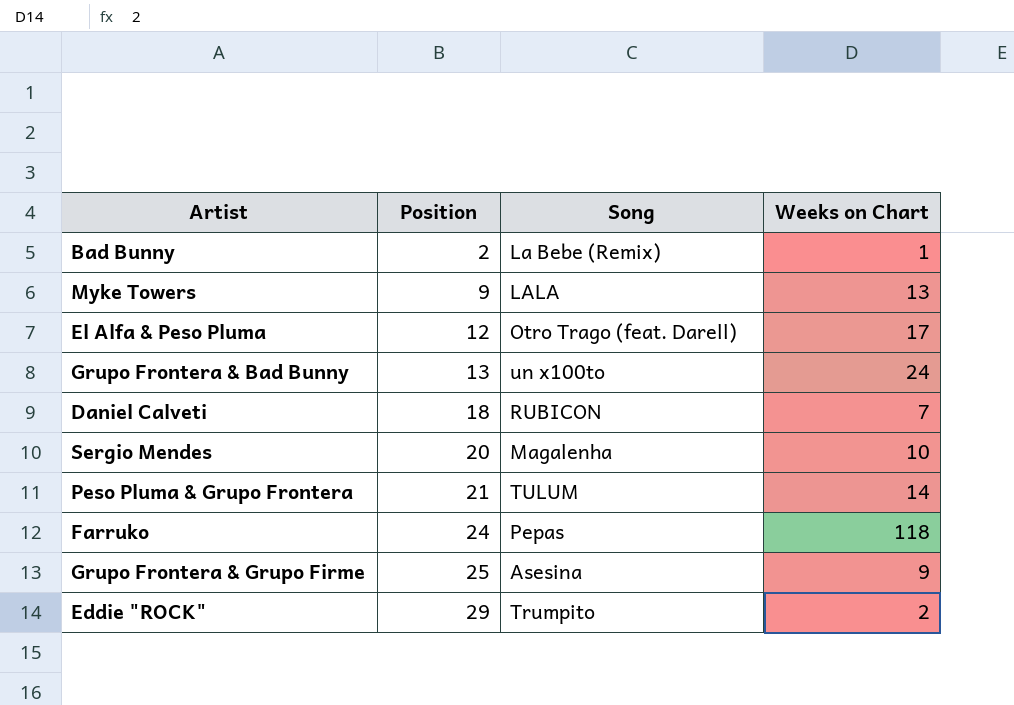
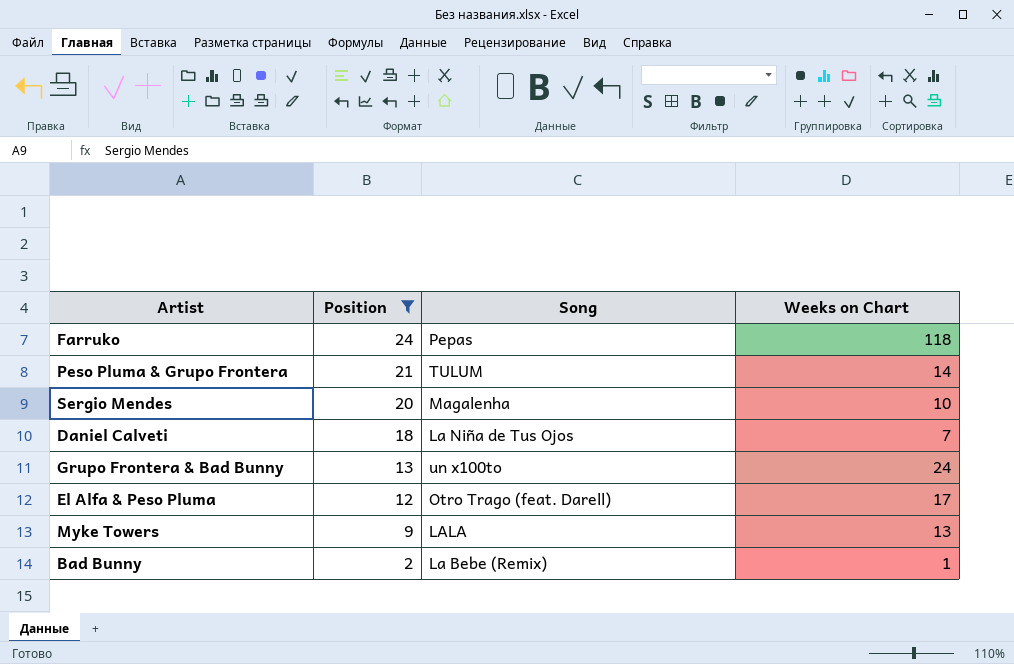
filter: none -> Position <= 24
row order: Position ascending -> Position descending
Daniel Calveti | Song: RUBICON -> La Niña de Tus Ojos

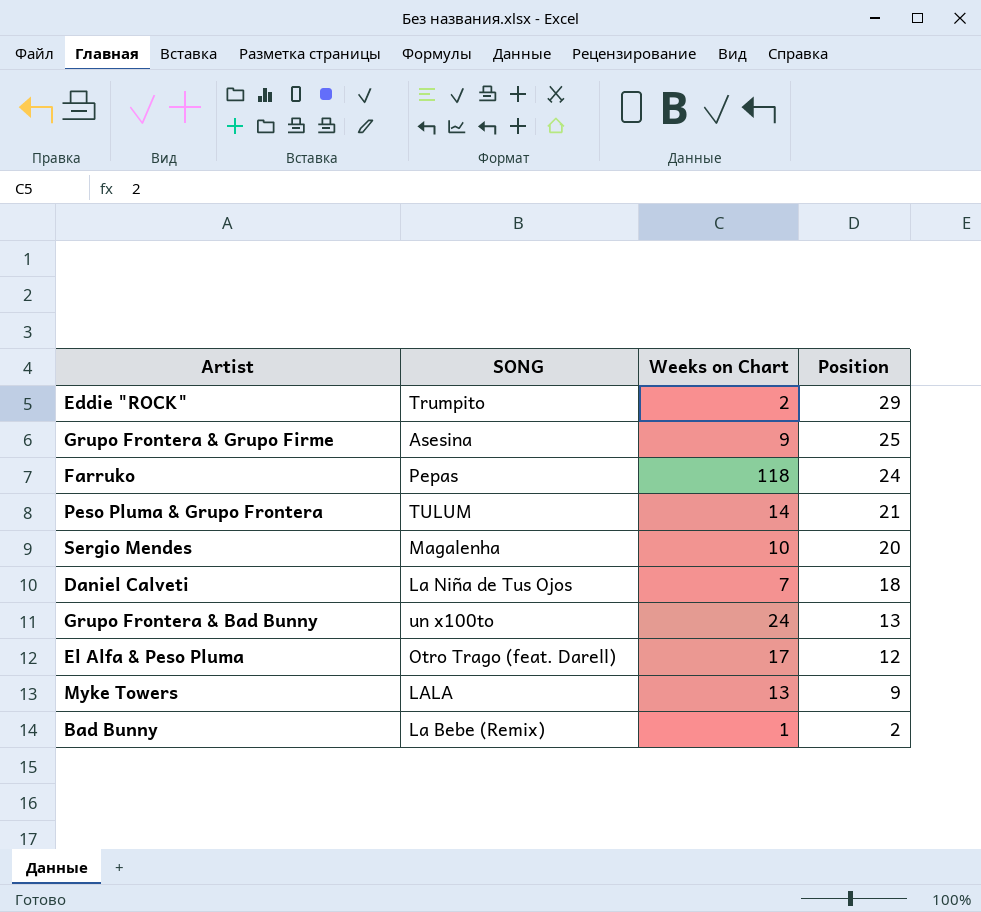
filter: Position <= 24 -> none
column name: Song -> SONG
column Position | position: 2 -> 4

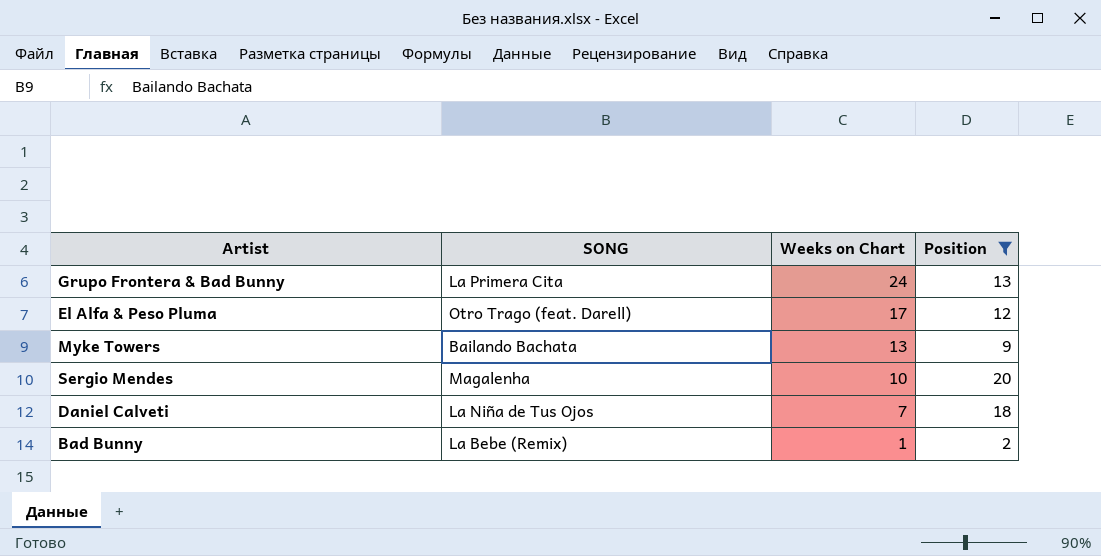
filter: none -> Position <= 20
row order: Position descending -> Weeks on Chart descending
Grupo Frontera & Bad Bunny | SONG: un x100to -> La Primera Cita
Myke Towers | SONG: LALA -> Bailando Bachata

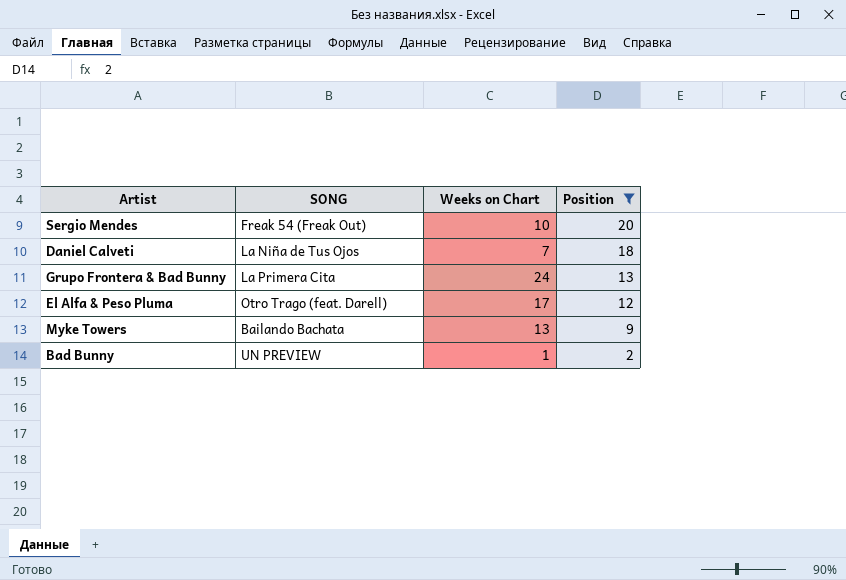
row order: Weeks on Chart descending -> Position descending
Sergio Mendes | SONG: Magalenha -> Freak 54 (Freak Out)
Bad Bunny | SONG: La Bebe (Remix) -> UN PREVIEW

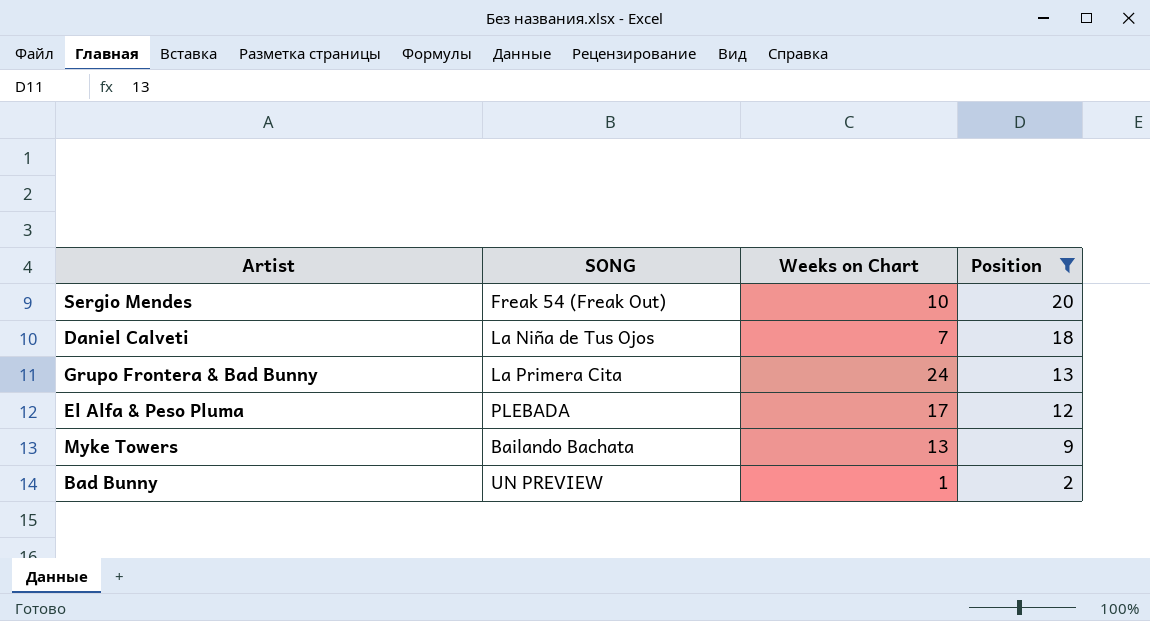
El Alfa & Peso Pluma | SONG: Otro Trago (feat. Darell) -> PLEBADA

